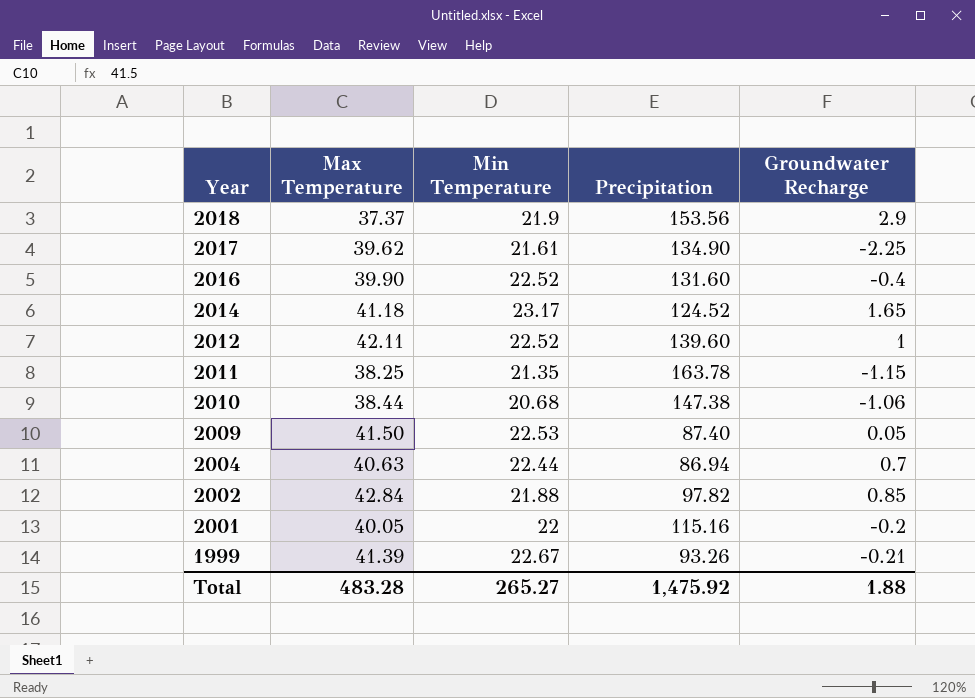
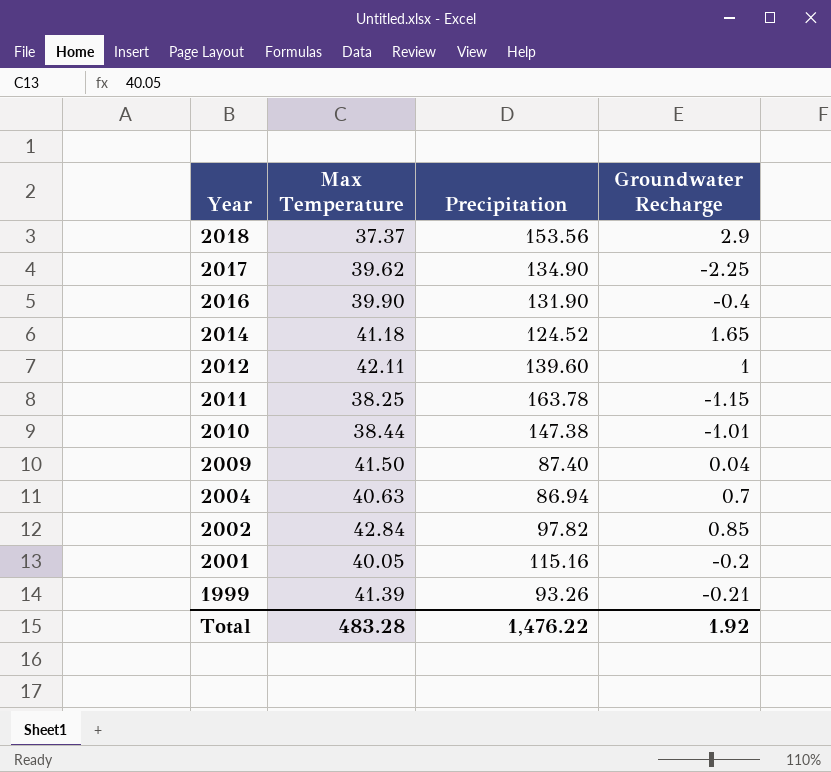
column Min Temperature | position: 3 -> none
2016 | Precipitation: 131.60 -> 131.90
2010 | Groundwater Recharge: -1.06 -> -1.01
2009 | Groundwater Recharge: 0.05 -> 0.04
Total | Precipitation: 1,475.92 -> 1,476.22
Total | Groundwater Recharge: 1.88 -> 1.92

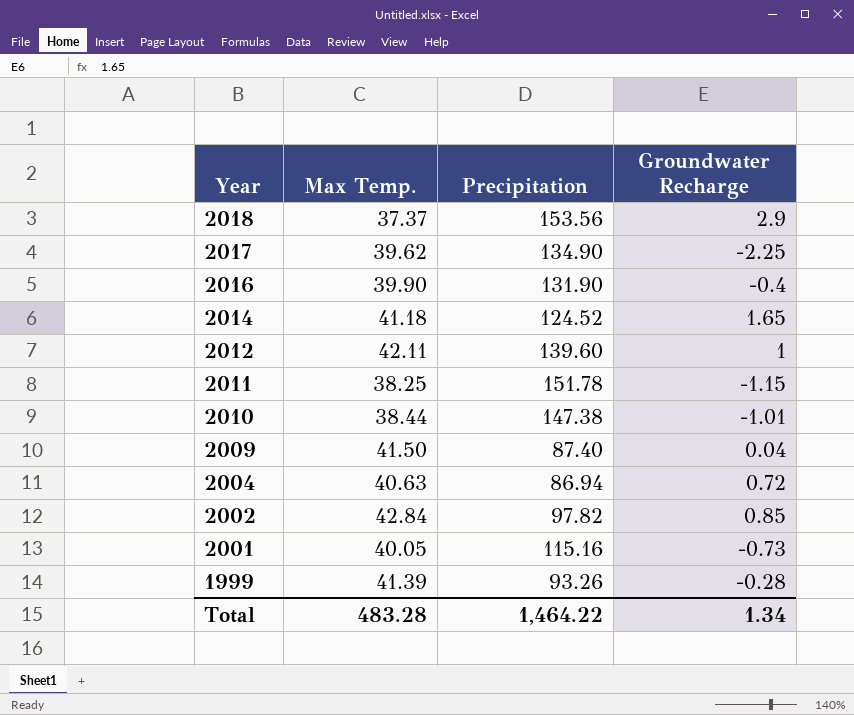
column name: Max Temperature -> Max Temp.
2011 | Precipitation: 163.78 -> 151.78
2004 | Groundwater Recharge: 0.7 -> 0.72
2001 | Groundwater Recharge: -0.2 -> -0.73
1999 | Groundwater Recharge: -0.21 -> -0.28
Total | Precipitation: 1,476.22 -> 1,464.22
Total | Groundwater Recharge: 1.92 -> 1.34

